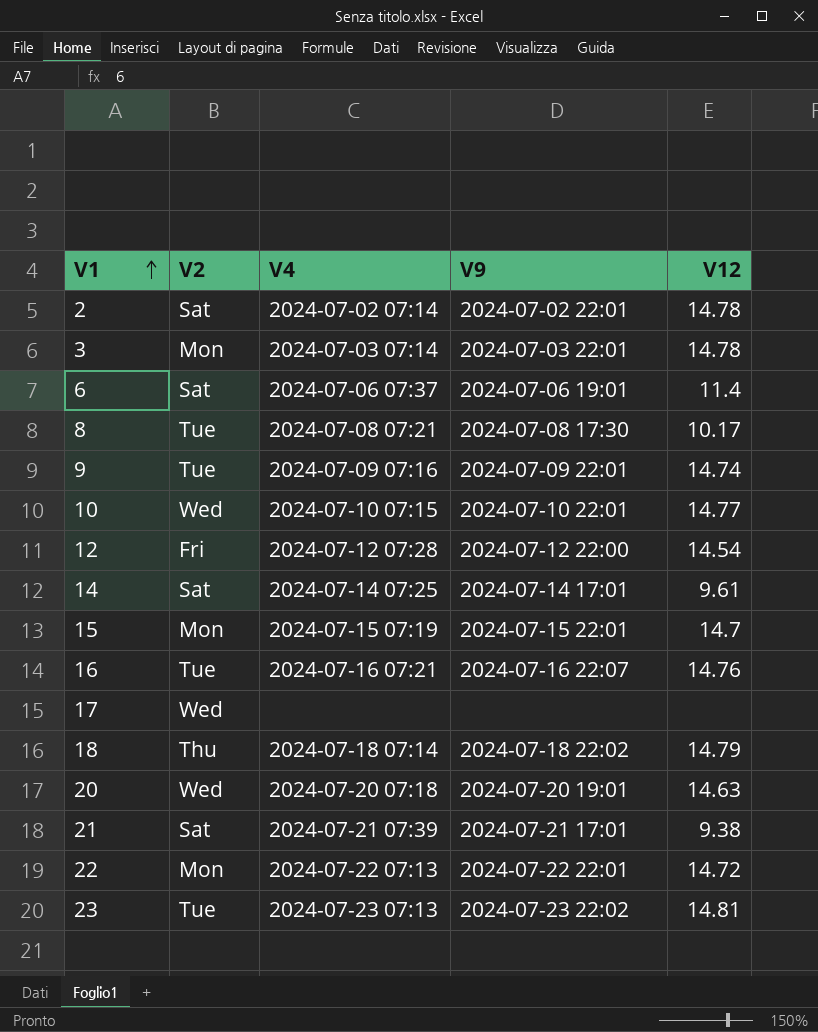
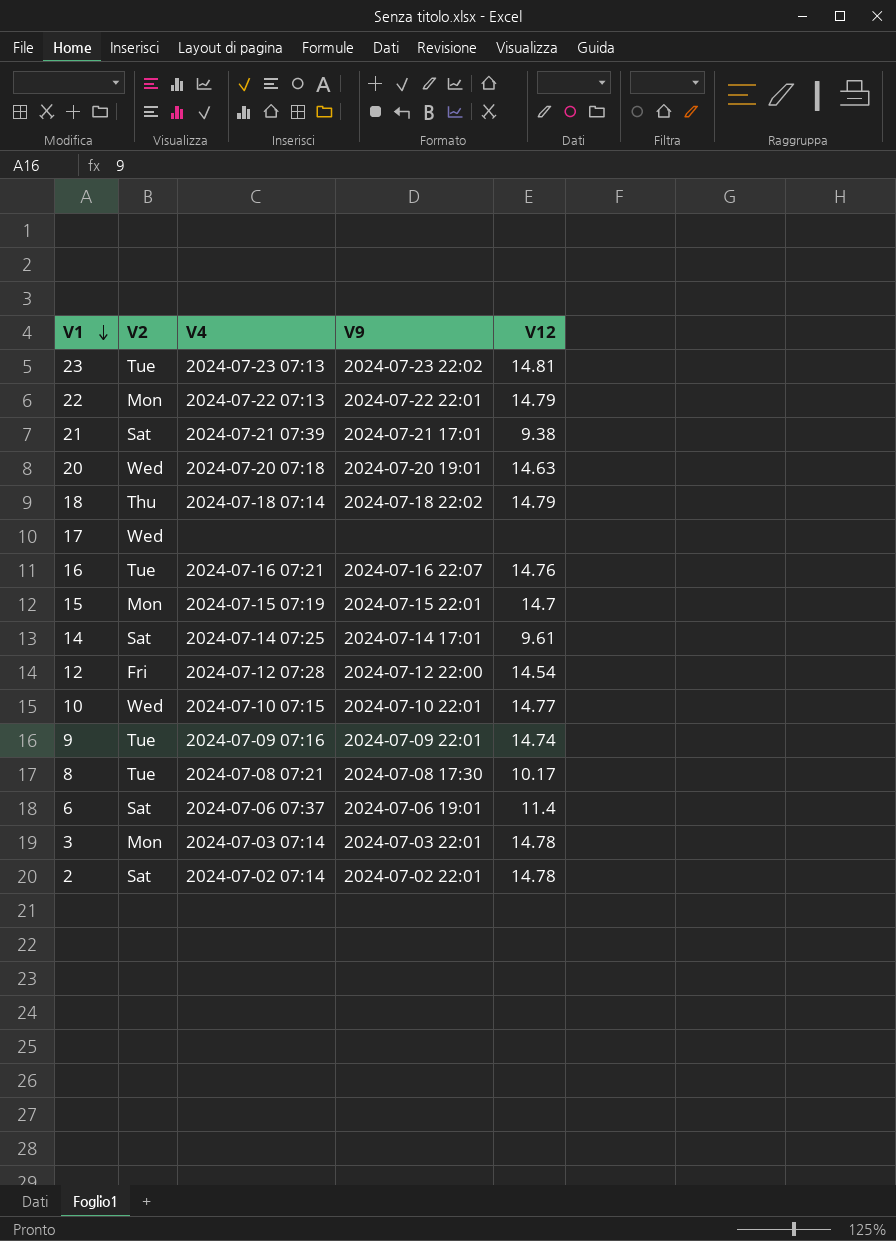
row order: V1 ascending -> V1 descending
22 | V12: 14.72 -> 14.79

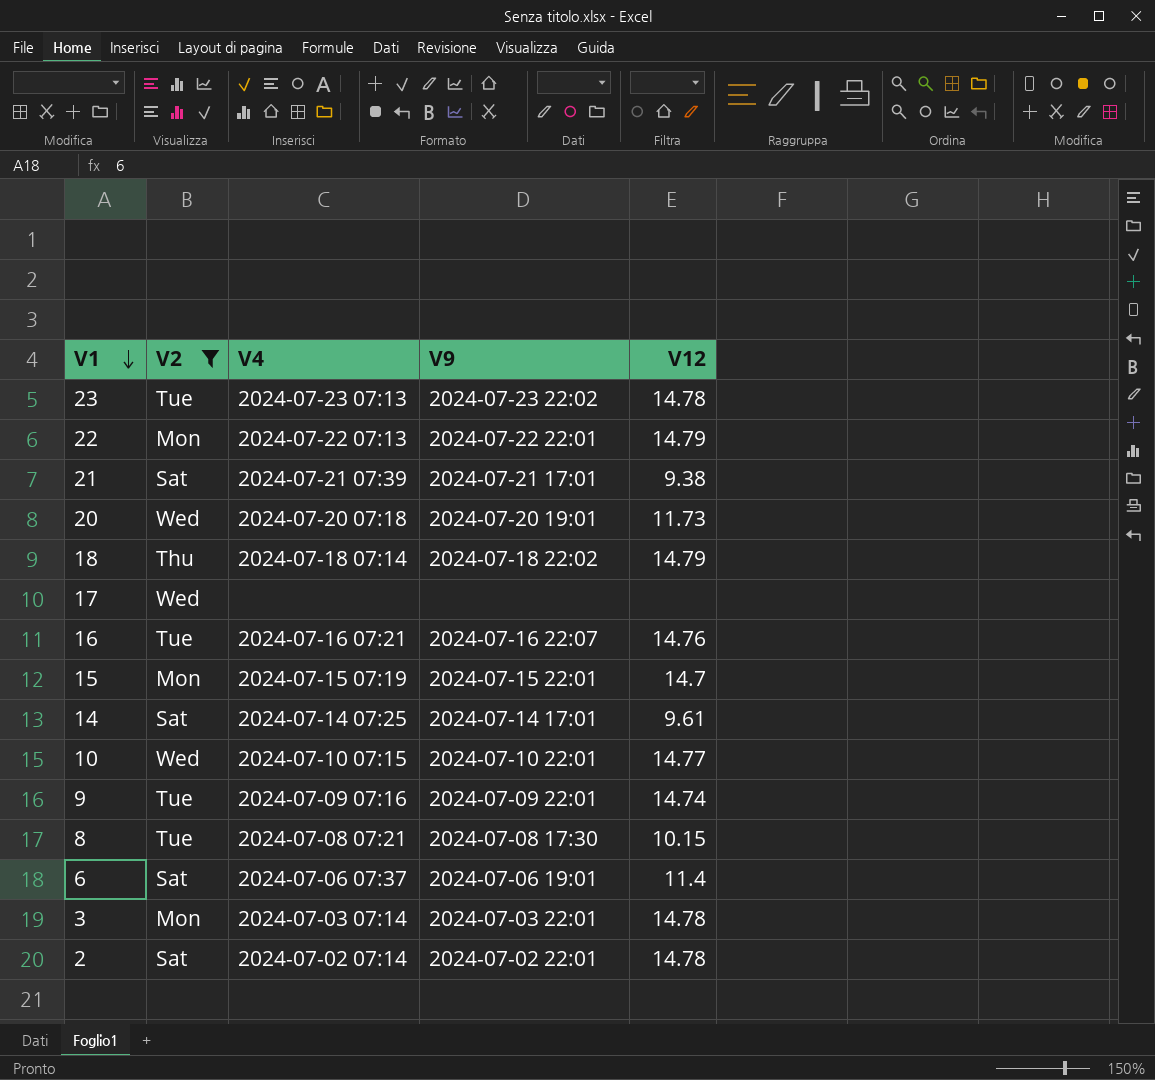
filter: none -> V2 != Fri
23 | V12: 14.81 -> 14.78
20 | V12: 14.63 -> 11.73
8 | V12: 10.17 -> 10.15

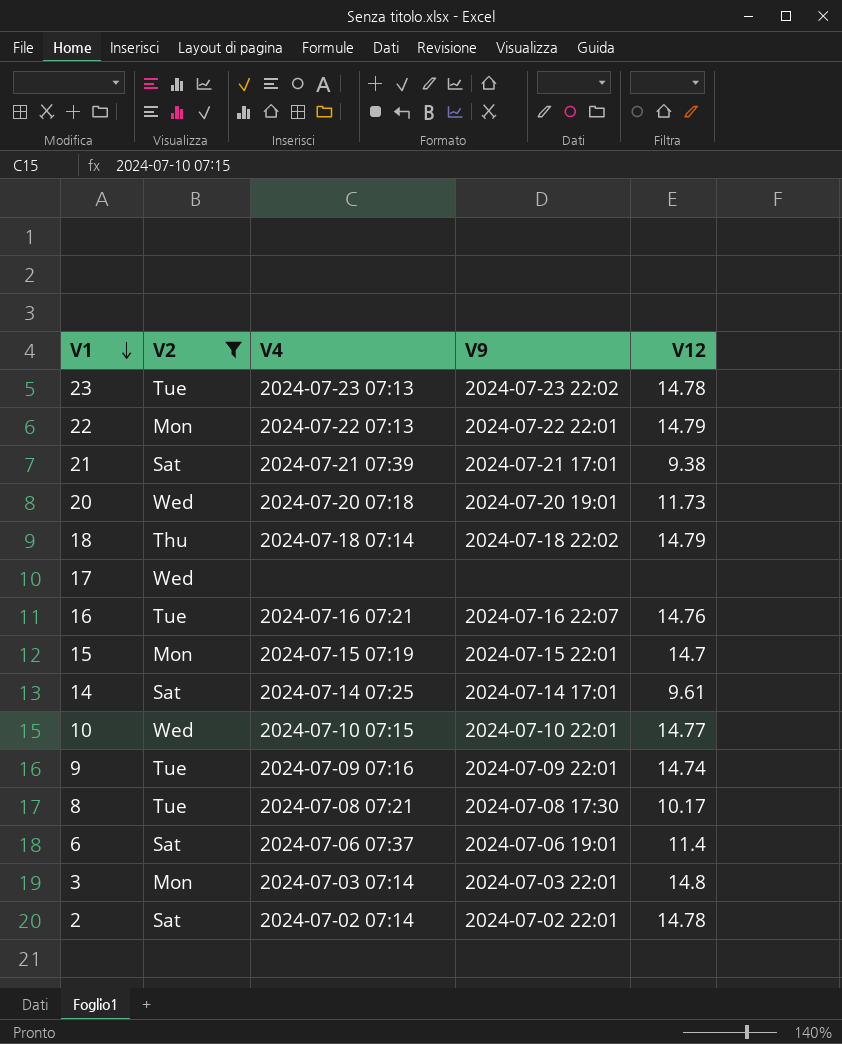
8 | V12: 10.15 -> 10.17
3 | V12: 14.78 -> 14.8

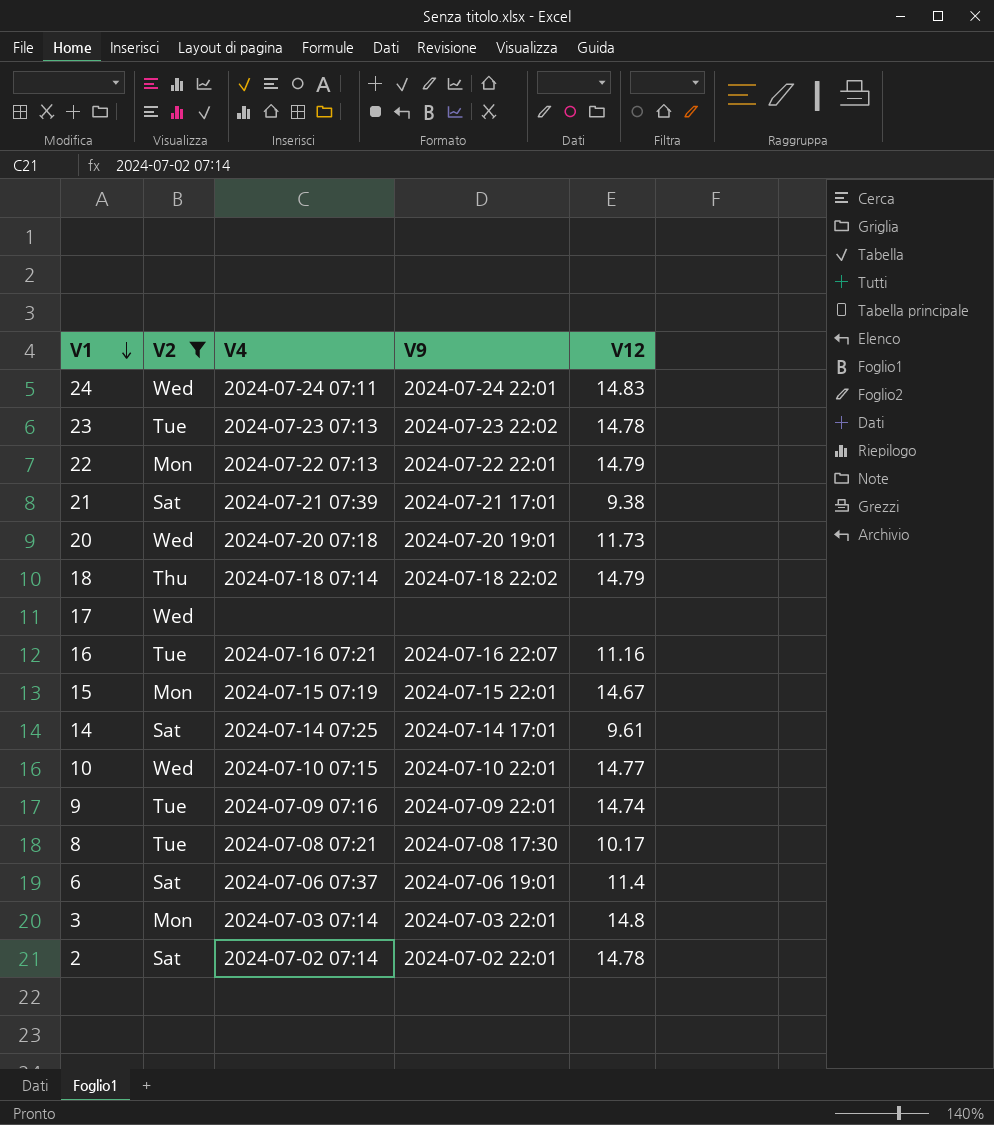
row 24: none -> Wed | 2024-07-24 07:11 | 2024-07-24 22:01 | 14.83
16 | V12: 14.76 -> 11.16
15 | V12: 14.7 -> 14.67

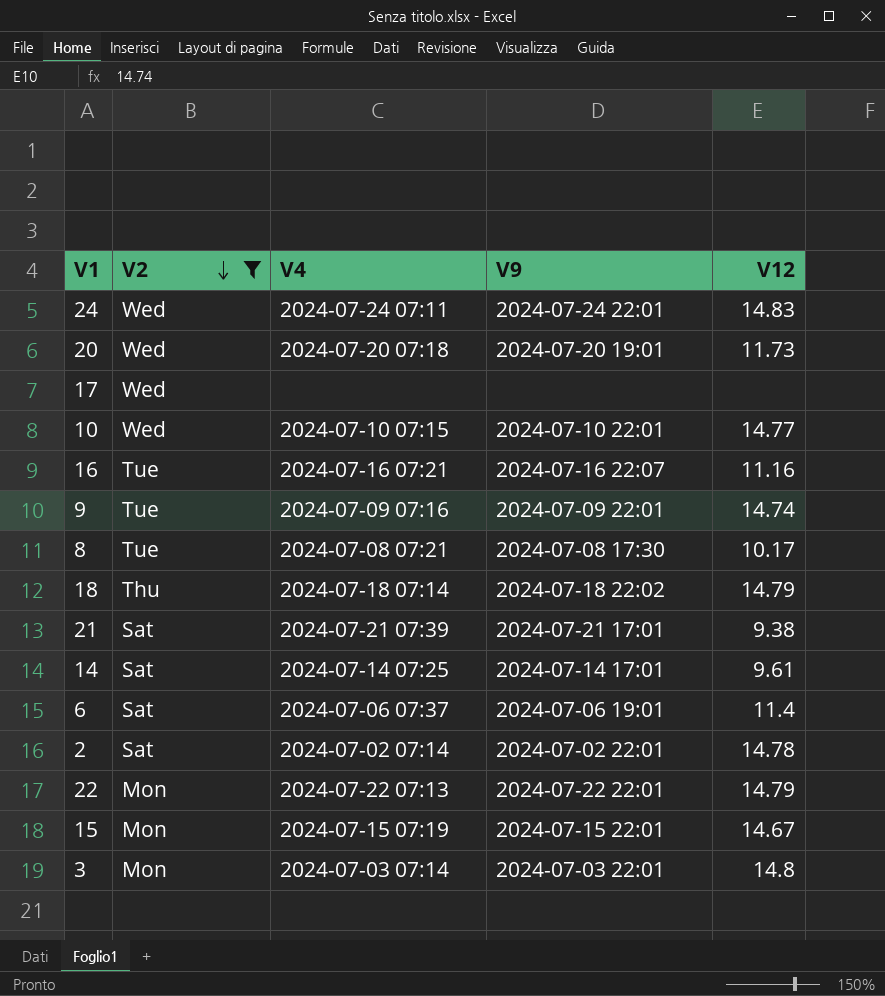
row order: V1 descending -> V2 descending
row 23: Tue | 2024-07-23 07:13 | 2024-07-23 22:02 | 14.78 -> none

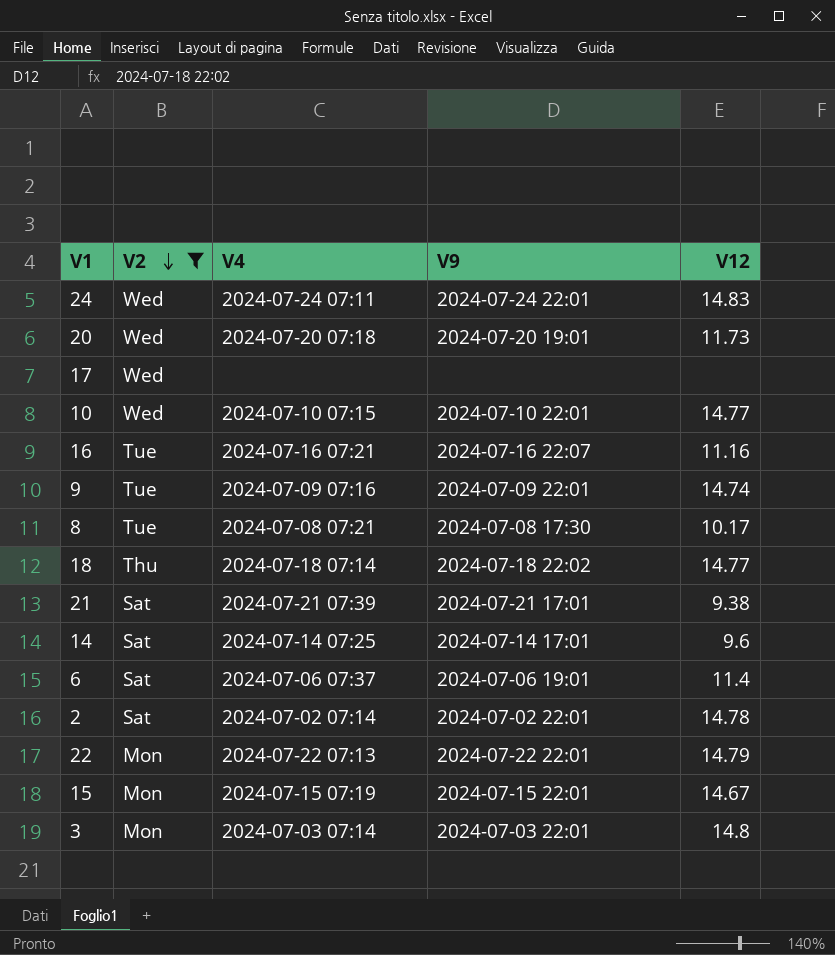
18 | V12: 14.79 -> 14.77
14 | V12: 9.61 -> 9.6

